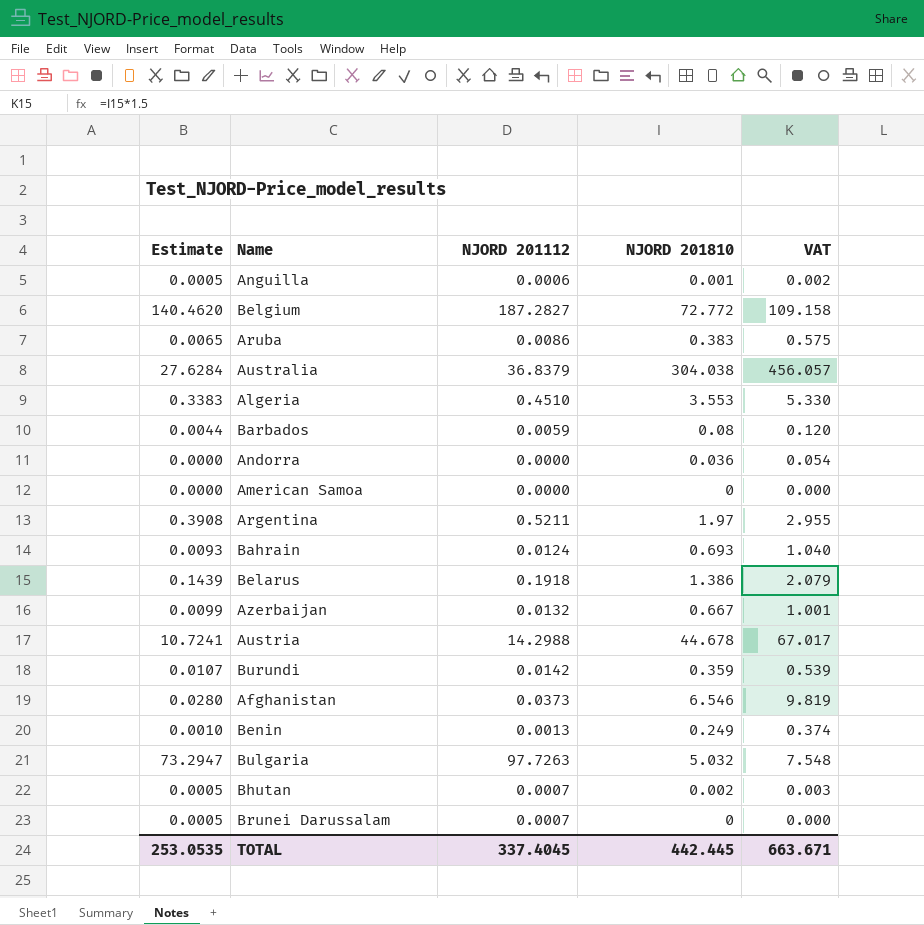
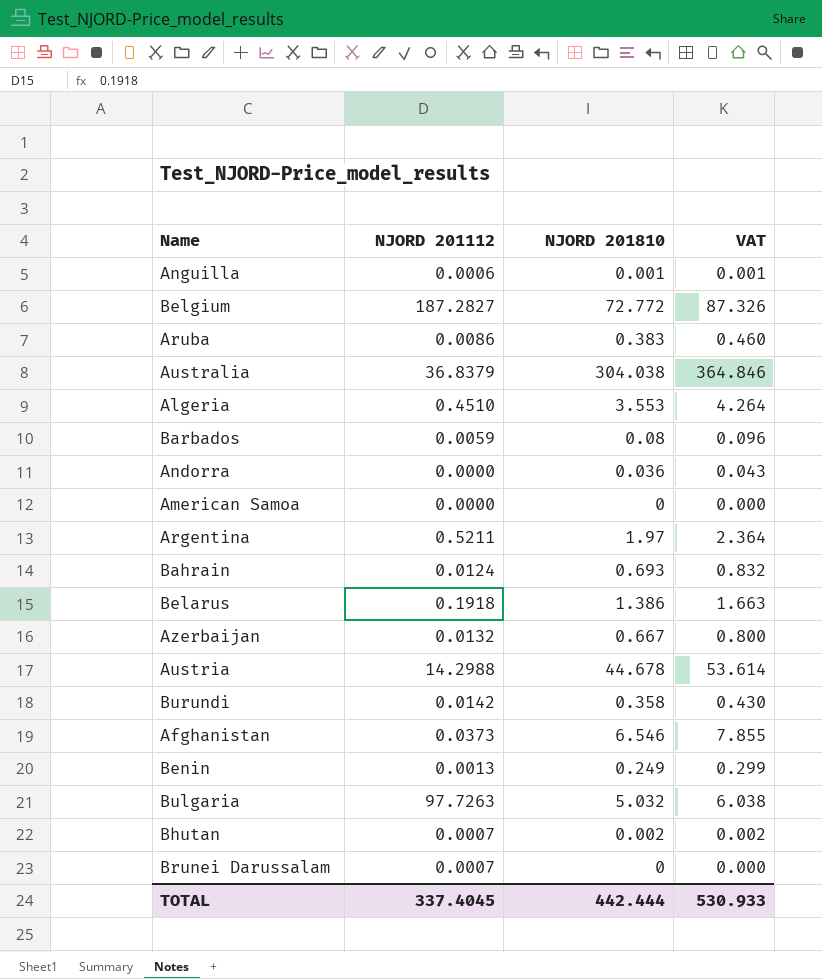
column Estimate | formula: [NJORD 201112] * 0.75 -> none
column VAT | formula: [NJORD 201810] * 1.5 -> [NJORD 201810] * 1.2
Burundi | NJORD 201810: 0.359 -> 0.358
TOTAL | NJORD 201810: 442.445 -> 442.444
TOTAL | VAT: 663.671 -> 530.933

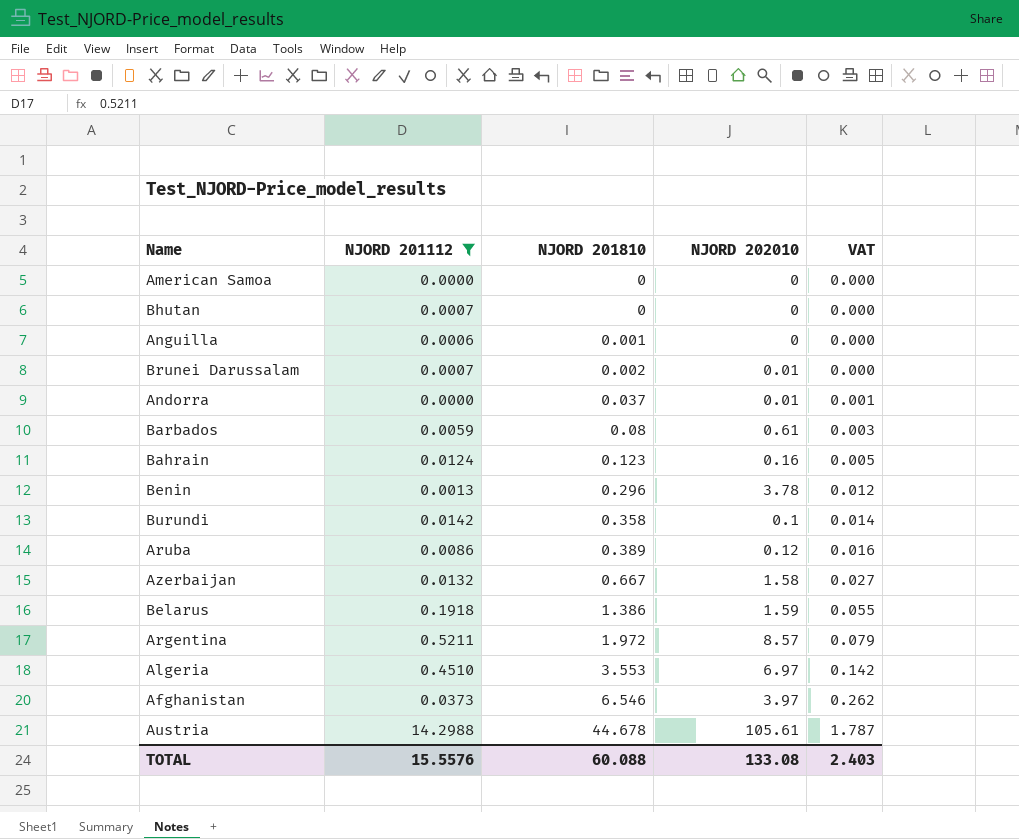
filter: none -> NJORD 201112 <= 14.2988
row order: none -> NJORD 201810 ascending
column NJORD 202010 | position: none -> 4
column VAT | formula: [NJORD 201810] * 1.2 -> [NJORD 201810] * 0.04
Bhutan | NJORD 201810: 0.002 -> 0
Brunei Darussalam | NJORD 201810: 0 -> 0.002
Andorra | NJORD 201810: 0.036 -> 0.037
Bahrain | NJORD 201810: 0.693 -> 0.123
Benin | NJORD 201810: 0.249 -> 0.296
Aruba | NJORD 201810: 0.383 -> 0.389
Argentina | NJORD 201810: 1.97 -> 1.972
TOTAL | NJORD 201112: 337.4045 -> 15.5576
TOTAL | NJORD 201810: 442.444 -> 60.088
TOTAL | VAT: 530.933 -> 2.403

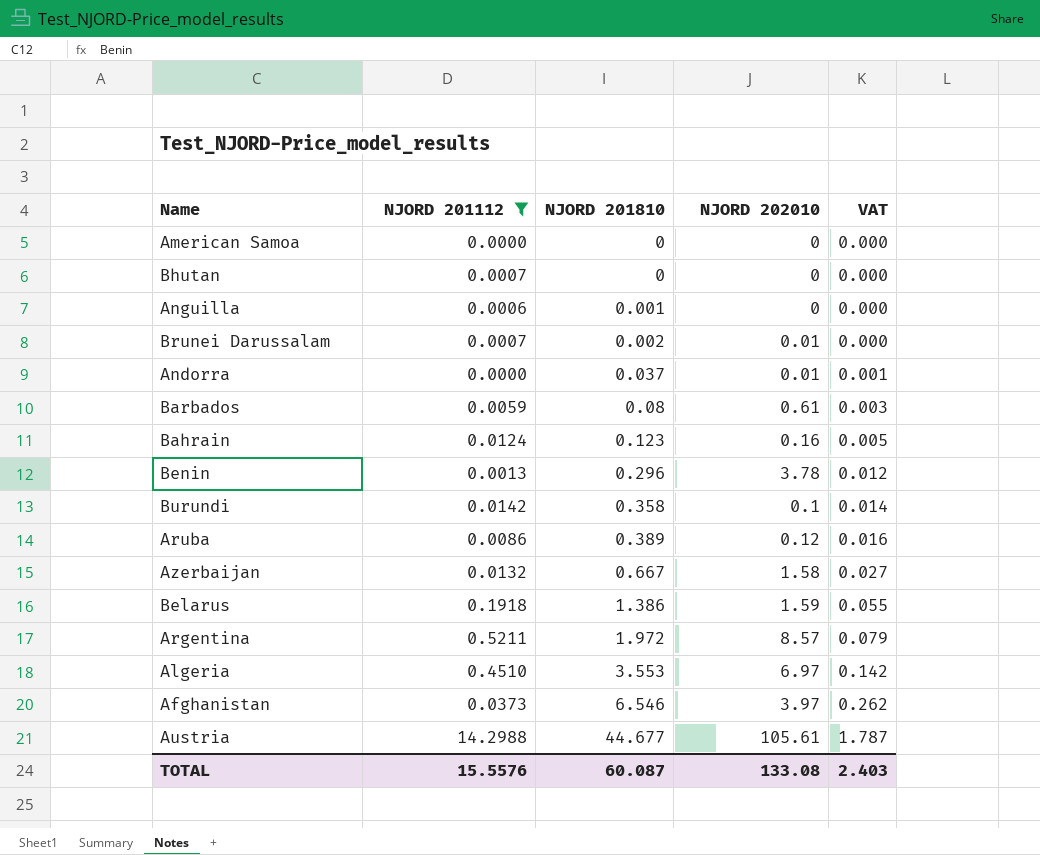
Austria | NJORD 201810: 44.678 -> 44.677
TOTAL | NJORD 201810: 60.088 -> 60.087

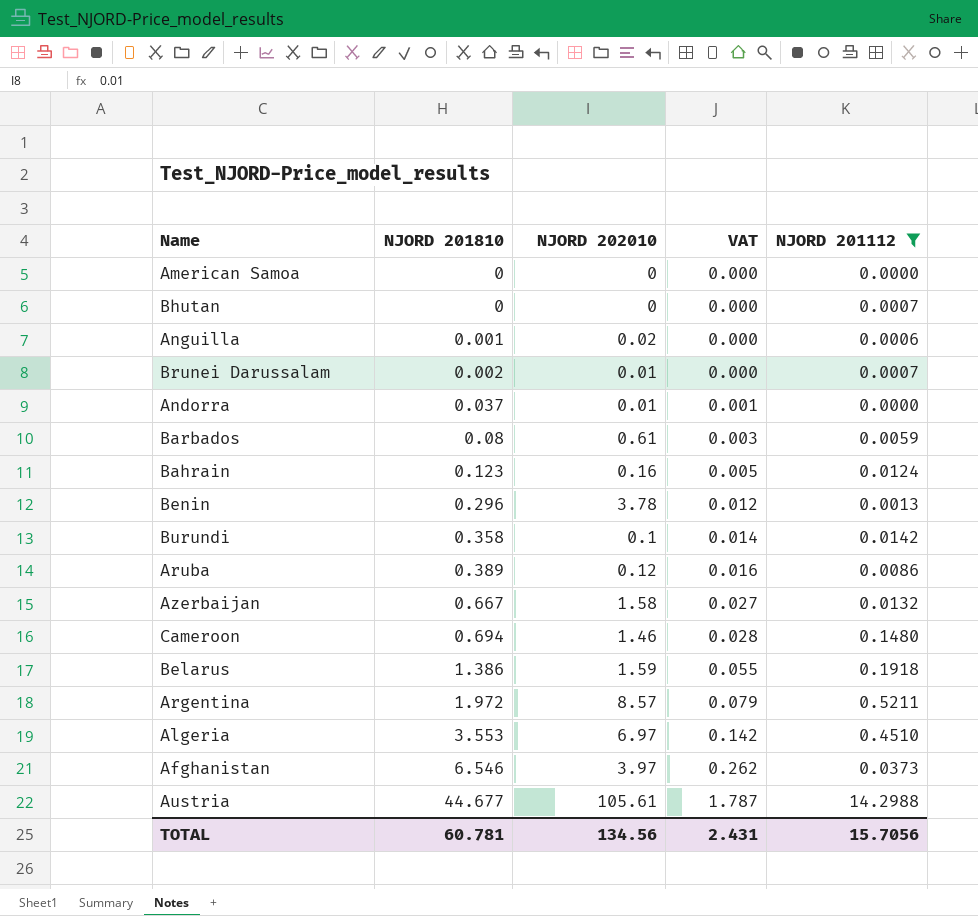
column NJORD 201112 | position: 2 -> 5
Anguilla | NJORD 202010: 0 -> 0.02
row Cameroon: none -> 0.694 | 1.46 | 0.028 | 0.1480
TOTAL | NJORD 201810: 60.087 -> 60.781
TOTAL | NJORD 202010: 133.08 -> 134.56
TOTAL | VAT: 2.403 -> 2.431
TOTAL | NJORD 201112: 15.5576 -> 15.7056

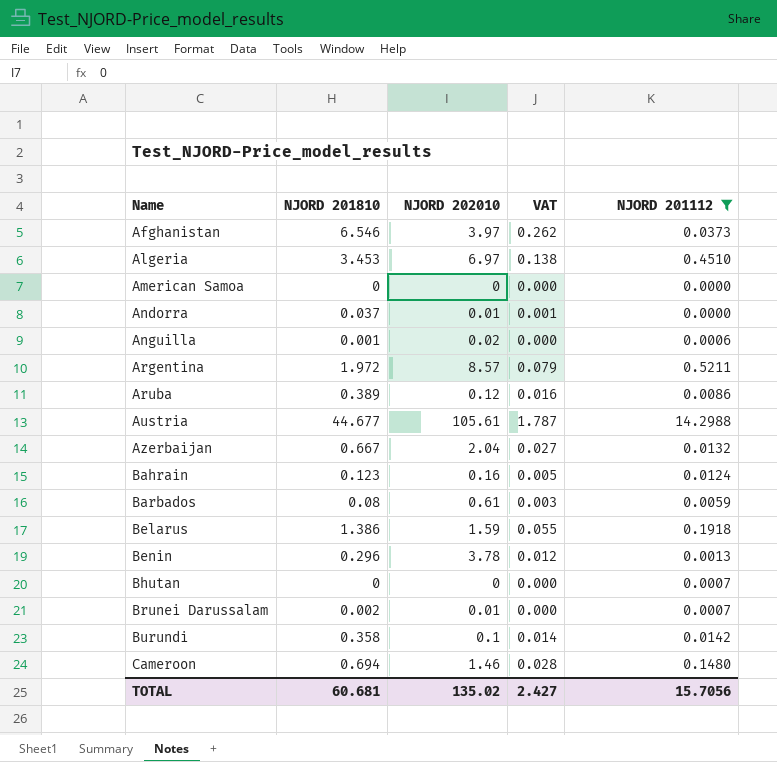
row order: NJORD 201810 ascending -> Name ascending
Algeria | NJORD 201810: 3.553 -> 3.453
Algeria | VAT: 0.142 -> 0.138
Azerbaijan | NJORD 202010: 1.58 -> 2.04
TOTAL | NJORD 201810: 60.781 -> 60.681
TOTAL | NJORD 202010: 134.56 -> 135.02
TOTAL | VAT: 2.431 -> 2.427

